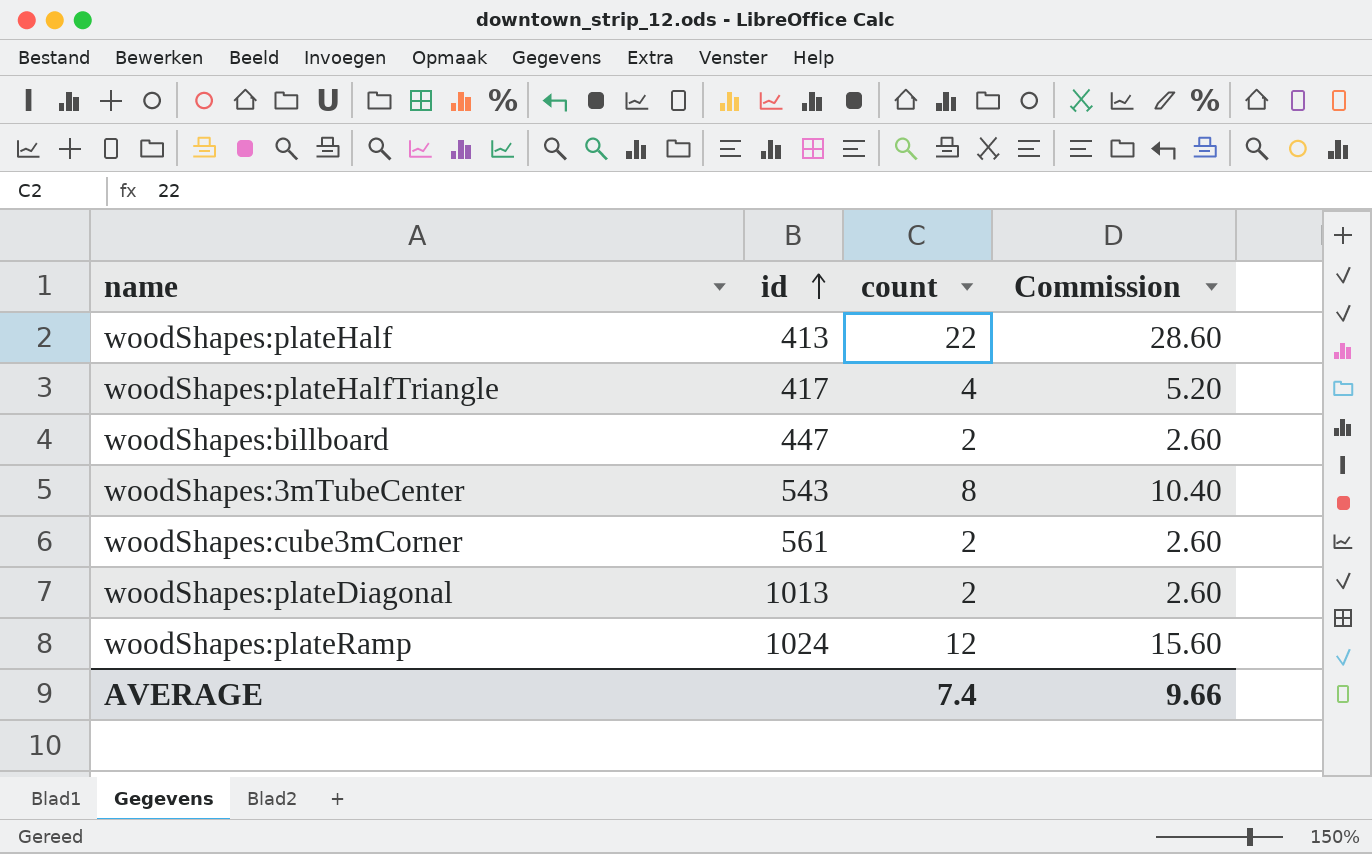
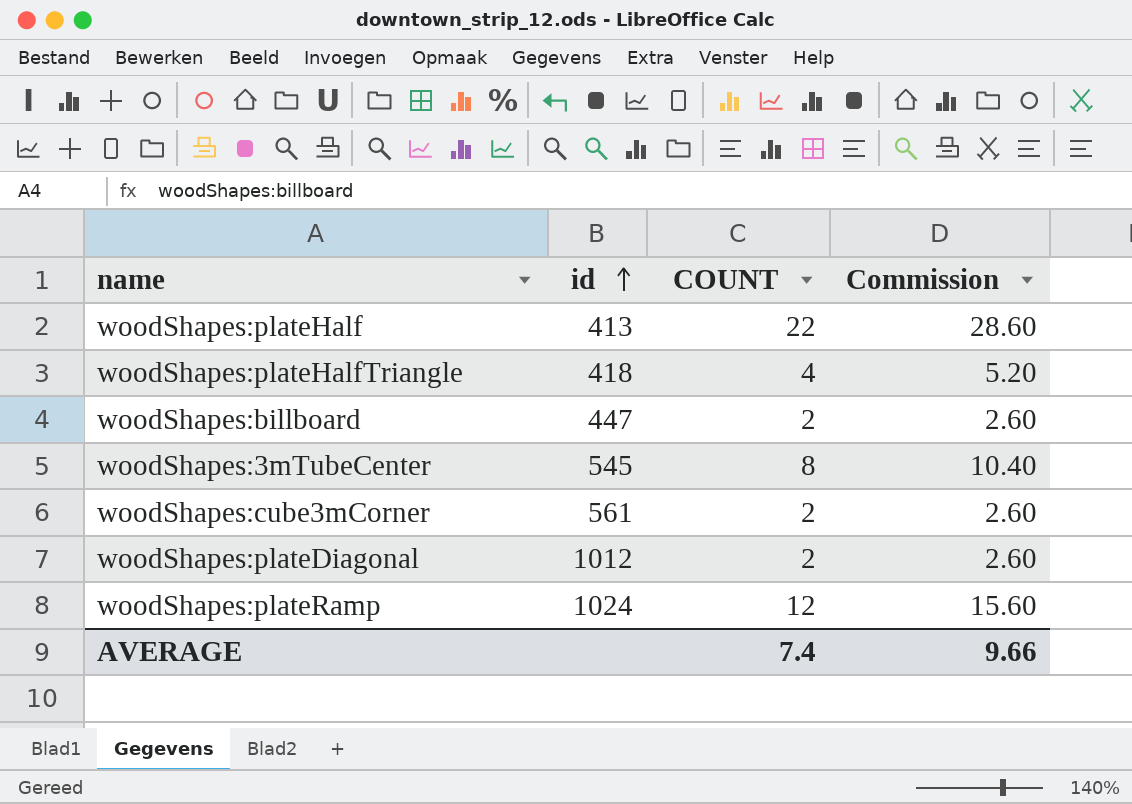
column name: count -> COUNT
woodShapes:plateHalfTriangle | id: 417 -> 418
woodShapes:3mTubeCenter | id: 543 -> 545
woodShapes:plateDiagonal | id: 1013 -> 1012

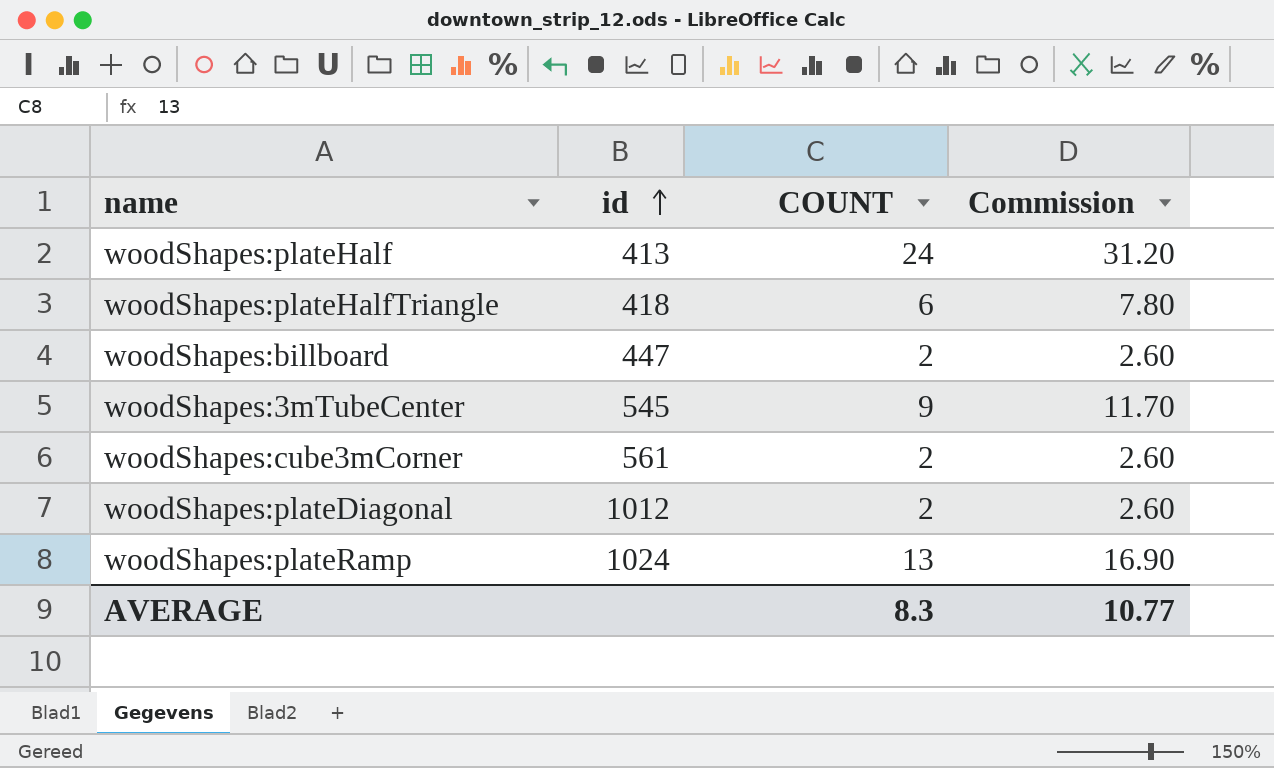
woodShapes:plateHalf | COUNT: 22 -> 24
woodShapes:plateHalf | Commission: 28.60 -> 31.20
woodShapes:plateHalfTriangle | COUNT: 4 -> 6
woodShapes:plateHalfTriangle | Commission: 5.20 -> 7.80
woodShapes:3mTubeCenter | COUNT: 8 -> 9
woodShapes:3mTubeCenter | Commission: 10.40 -> 11.70
woodShapes:plateRamp | COUNT: 12 -> 13
woodShapes:plateRamp | Commission: 15.60 -> 16.90
AVERAGE | COUNT: 7.4 -> 8.3
AVERAGE | Commission: 9.66 -> 10.77

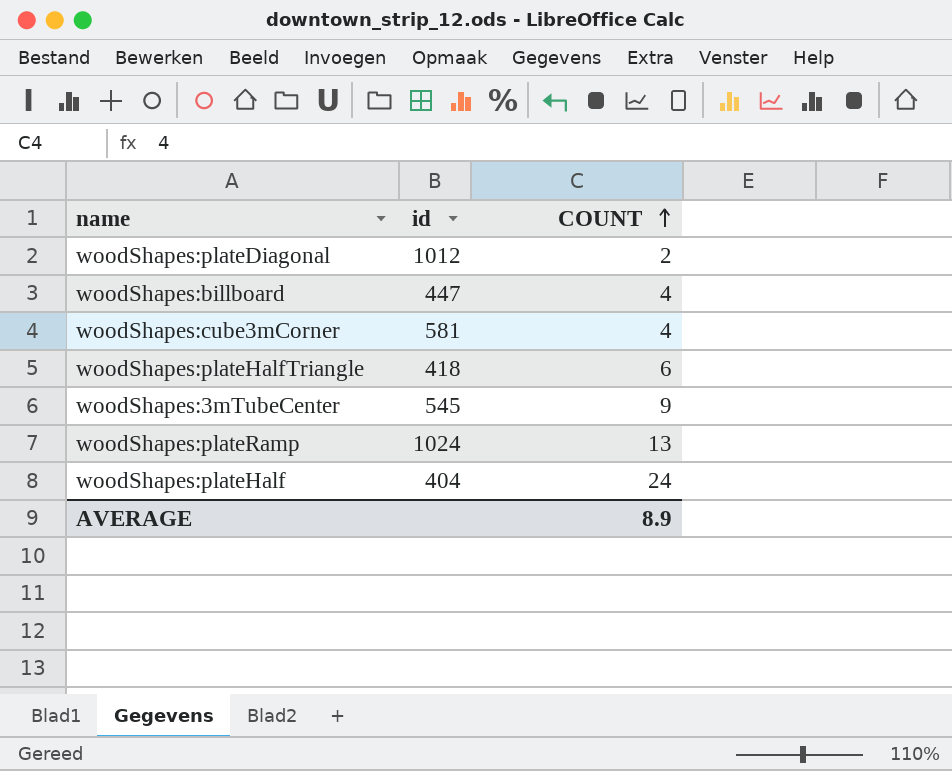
row order: id ascending -> COUNT ascending
column Commission | formula: [COUNT] * 1.3 -> none
woodShapes:billboard | COUNT: 2 -> 4
woodShapes:cube3mCorner | id: 561 -> 581
woodShapes:cube3mCorner | COUNT: 2 -> 4
woodShapes:plateHalf | id: 413 -> 404
AVERAGE | COUNT: 8.3 -> 8.9

